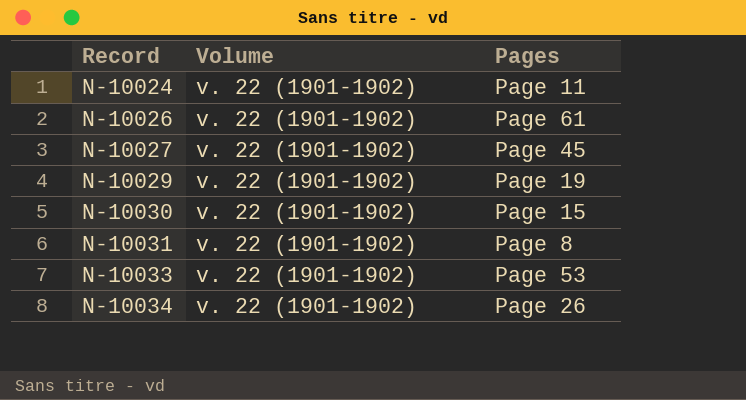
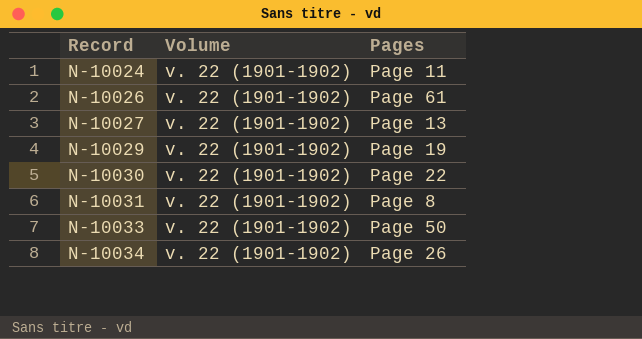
N-10027 | Pages: Page 45 -> Page 13
N-10030 | Pages: Page 15 -> Page 22
N-10033 | Pages: Page 53 -> Page 50

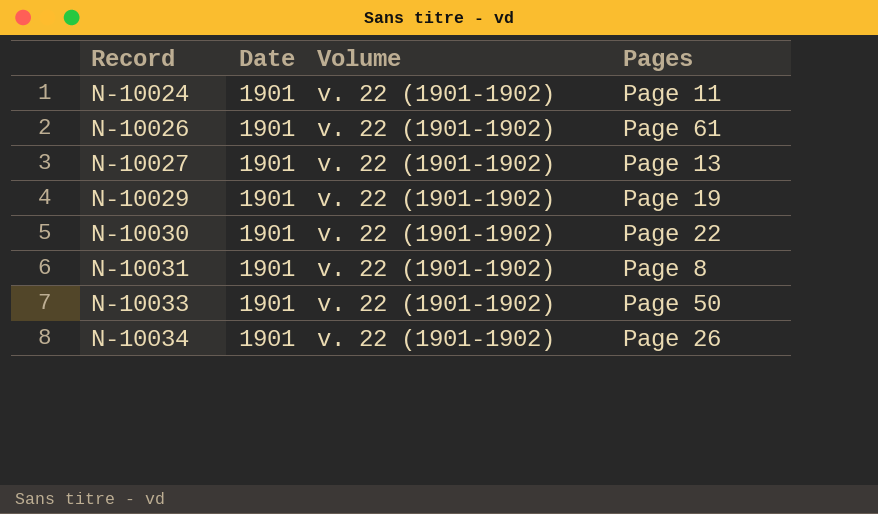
column Date | position: none -> 2

